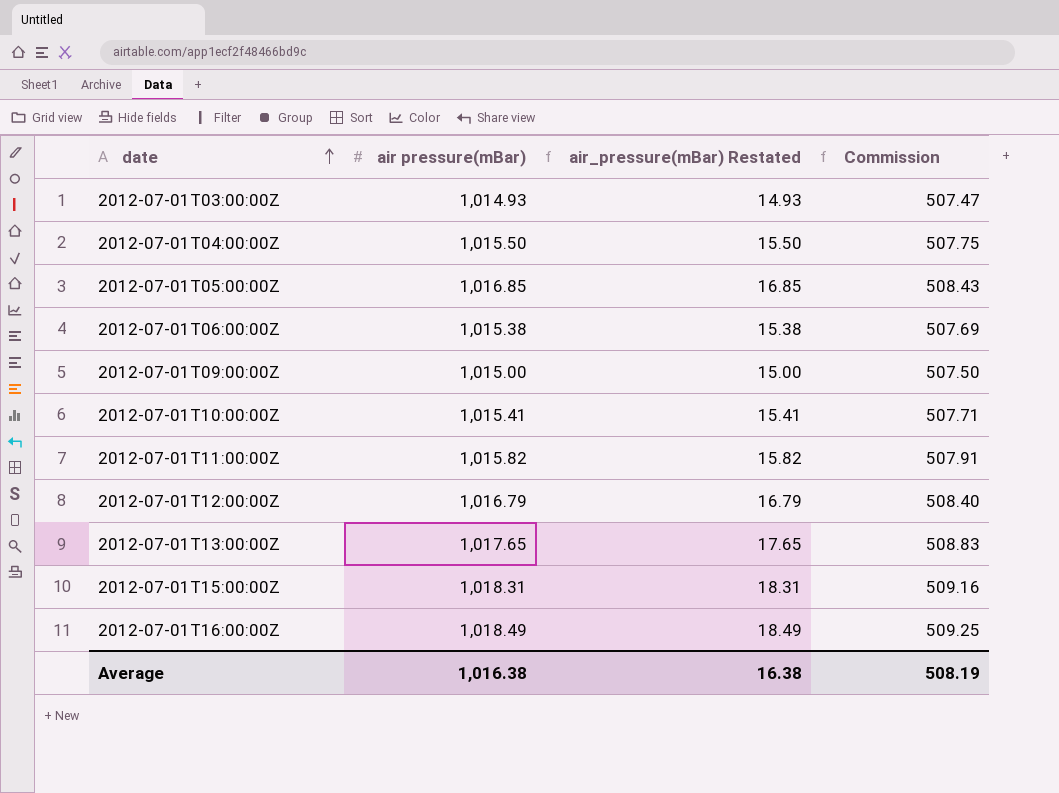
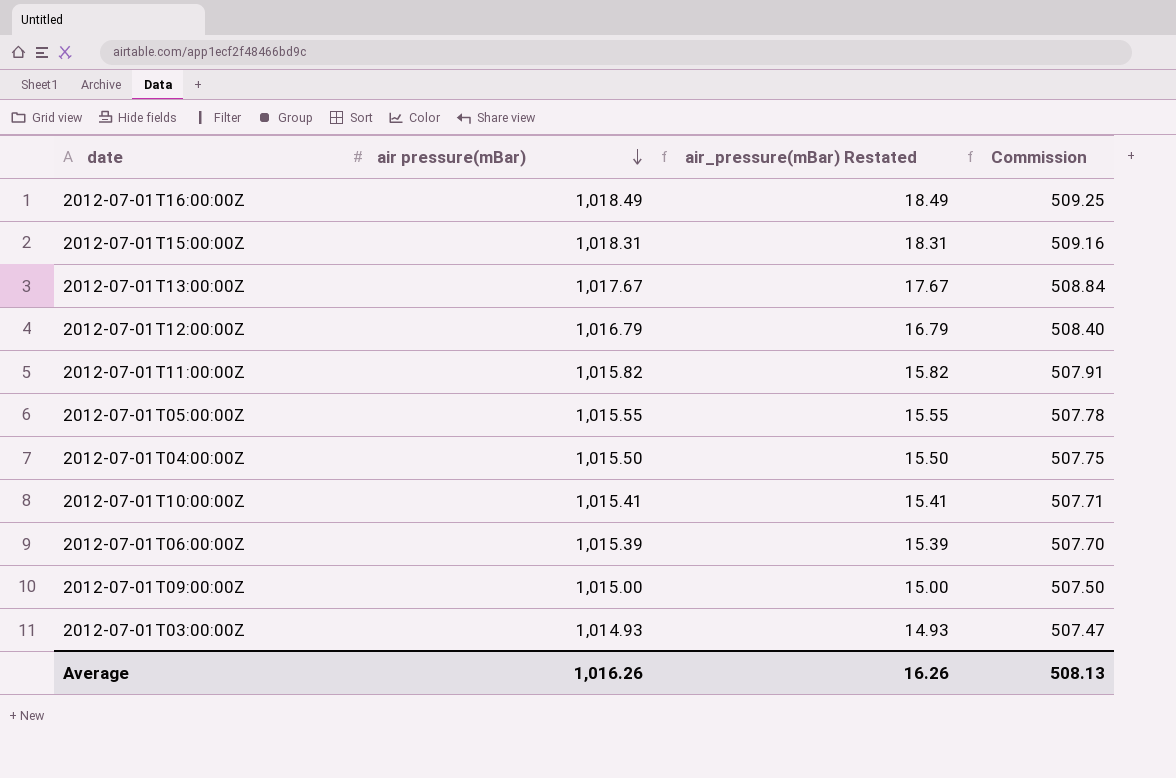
row order: date ascending -> air pressure(mBar) descending
2012-07-01T13:00:00Z | air pressure(mBar): 1,017.65 -> 1,017.67
2012-07-01T13:00:00Z | air_pressure(mBar) Restated: 17.65 -> 17.67
2012-07-01T13:00:00Z | Commission: 508.83 -> 508.84
2012-07-01T05:00:00Z | air pressure(mBar): 1,016.85 -> 1,015.55
2012-07-01T05:00:00Z | air_pressure(mBar) Restated: 16.85 -> 15.55
2012-07-01T05:00:00Z | Commission: 508.43 -> 507.78
2012-07-01T06:00:00Z | air pressure(mBar): 1,015.38 -> 1,015.39
2012-07-01T06:00:00Z | air_pressure(mBar) Restated: 15.38 -> 15.39
2012-07-01T06:00:00Z | Commission: 507.69 -> 507.70
Average | air pressure(mBar): 1,016.38 -> 1,016.26
Average | air_pressure(mBar) Restated: 16.38 -> 16.26
Average | Commission: 508.19 -> 508.13

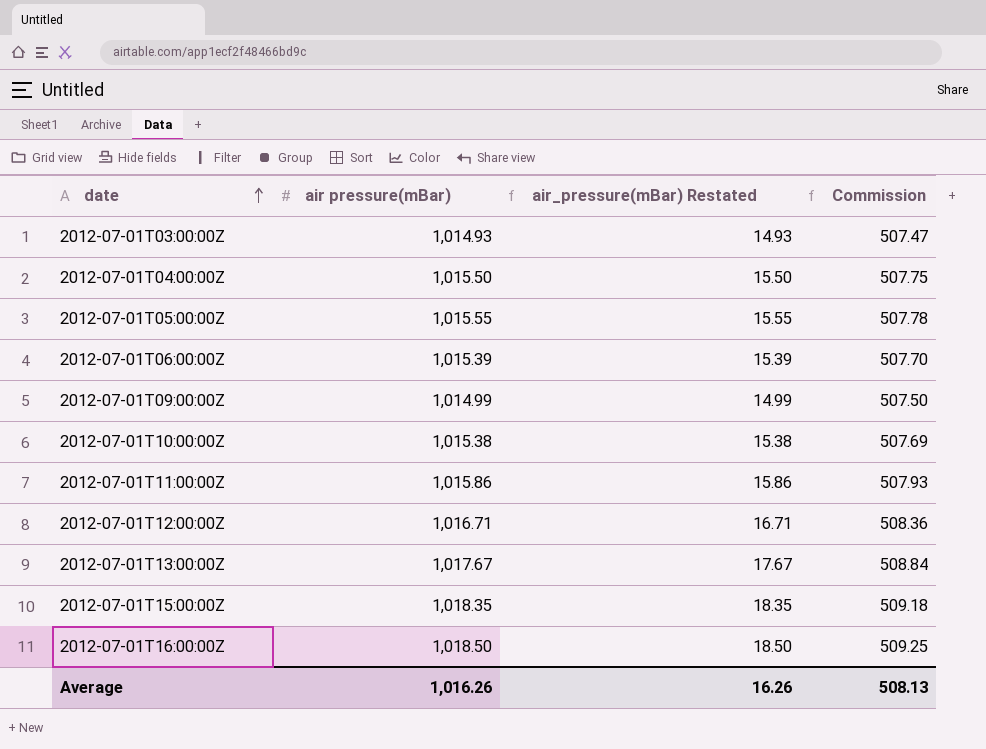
row order: air pressure(mBar) descending -> date ascending
2012-07-01T09:00:00Z | air pressure(mBar): 1,015.00 -> 1,014.99
2012-07-01T09:00:00Z | air_pressure(mBar) Restated: 15.00 -> 14.99
2012-07-01T10:00:00Z | air pressure(mBar): 1,015.41 -> 1,015.38
2012-07-01T10:00:00Z | air_pressure(mBar) Restated: 15.41 -> 15.38
2012-07-01T10:00:00Z | Commission: 507.71 -> 507.69
2012-07-01T11:00:00Z | air pressure(mBar): 1,015.82 -> 1,015.86
2012-07-01T11:00:00Z | air_pressure(mBar) Restated: 15.82 -> 15.86
2012-07-01T11:00:00Z | Commission: 507.91 -> 507.93
2012-07-01T12:00:00Z | air pressure(mBar): 1,016.79 -> 1,016.71
2012-07-01T12:00:00Z | air_pressure(mBar) Restated: 16.79 -> 16.71
2012-07-01T12:00:00Z | Commission: 508.40 -> 508.36
2012-07-01T15:00:00Z | air pressure(mBar): 1,018.31 -> 1,018.35
2012-07-01T15:00:00Z | air_pressure(mBar) Restated: 18.31 -> 18.35
2012-07-01T15:00:00Z | Commission: 509.16 -> 509.18
2012-07-01T16:00:00Z | air pressure(mBar): 1,018.49 -> 1,018.50
2012-07-01T16:00:00Z | air_pressure(mBar) Restated: 18.49 -> 18.50

